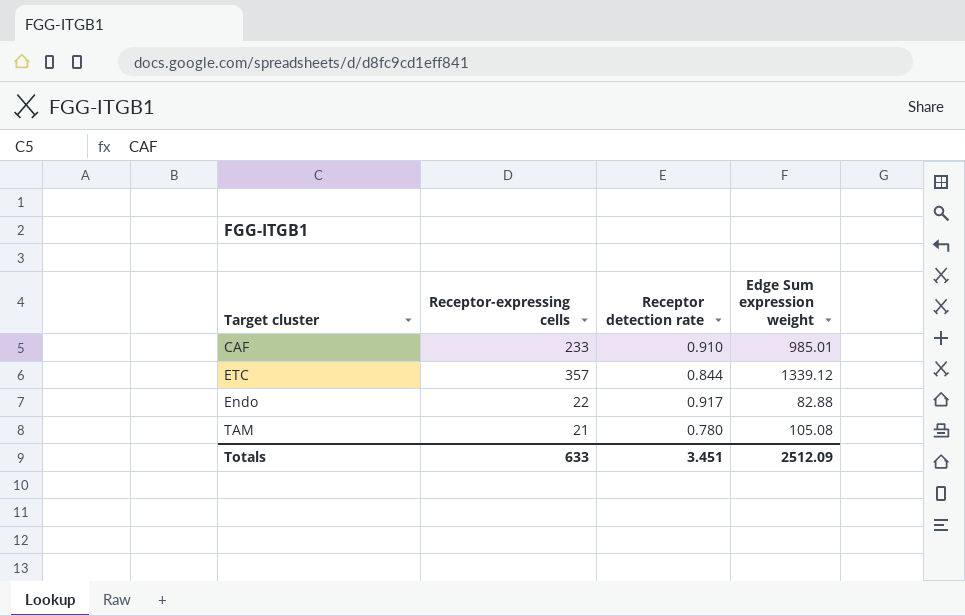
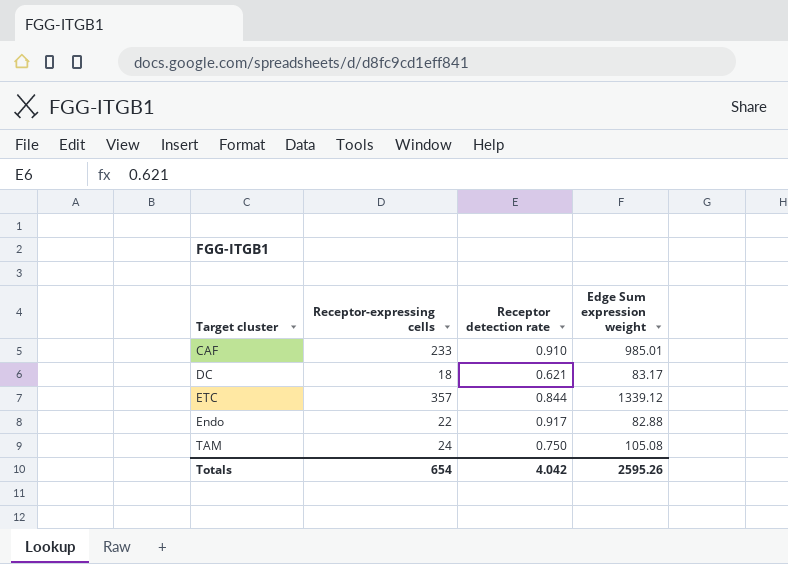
row DC: none -> 18 | 0.621 | 83.17
TAM | Receptor-expressing cells: 21 -> 24
TAM | Receptor detection rate: 0.780 -> 0.750
Totals | Receptor-expressing cells: 633 -> 654
Totals | Receptor detection rate: 3.451 -> 4.042
Totals | Edge Sum expression weight: 2512.09 -> 2595.26

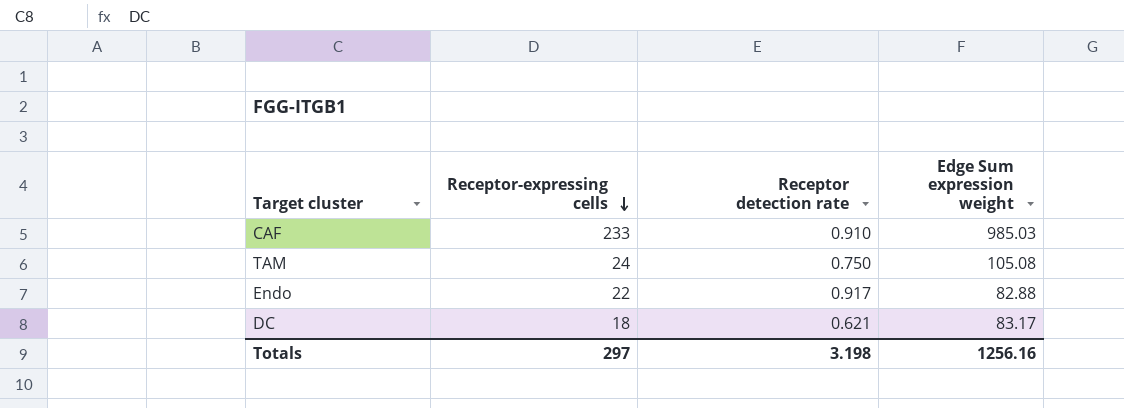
row order: none -> Receptor-expressing cells descending
row ETC: 357 | 0.844 | 1339.12 -> none
CAF | Edge Sum expression weight: 985.01 -> 985.03
Totals | Receptor-expressing cells: 654 -> 297
Totals | Receptor detection rate: 4.042 -> 3.198
Totals | Edge Sum expression weight: 2595.26 -> 1256.16

